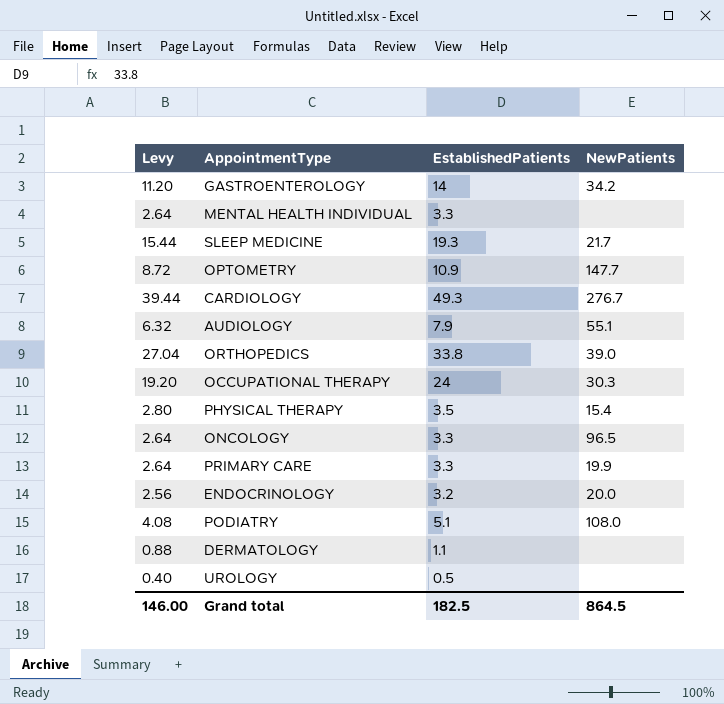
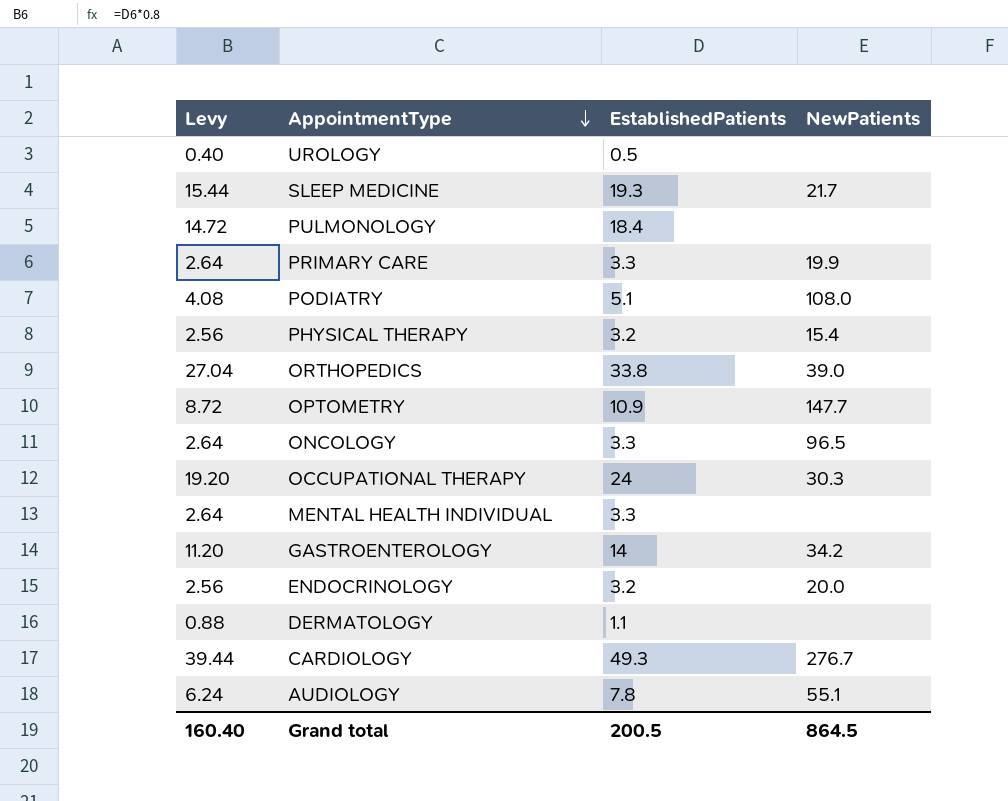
row order: none -> AppointmentType descending
row PULMONOLOGY: none -> 14.72 | 18.4 | none
PHYSICAL THERAPY | Levy: 2.80 -> 2.56
PHYSICAL THERAPY | EstablishedPatients: 3.5 -> 3.2
AUDIOLOGY | Levy: 6.32 -> 6.24
AUDIOLOGY | EstablishedPatients: 7.9 -> 7.8
Grand total | Levy: 146.00 -> 160.40
Grand total | EstablishedPatients: 182.5 -> 200.5

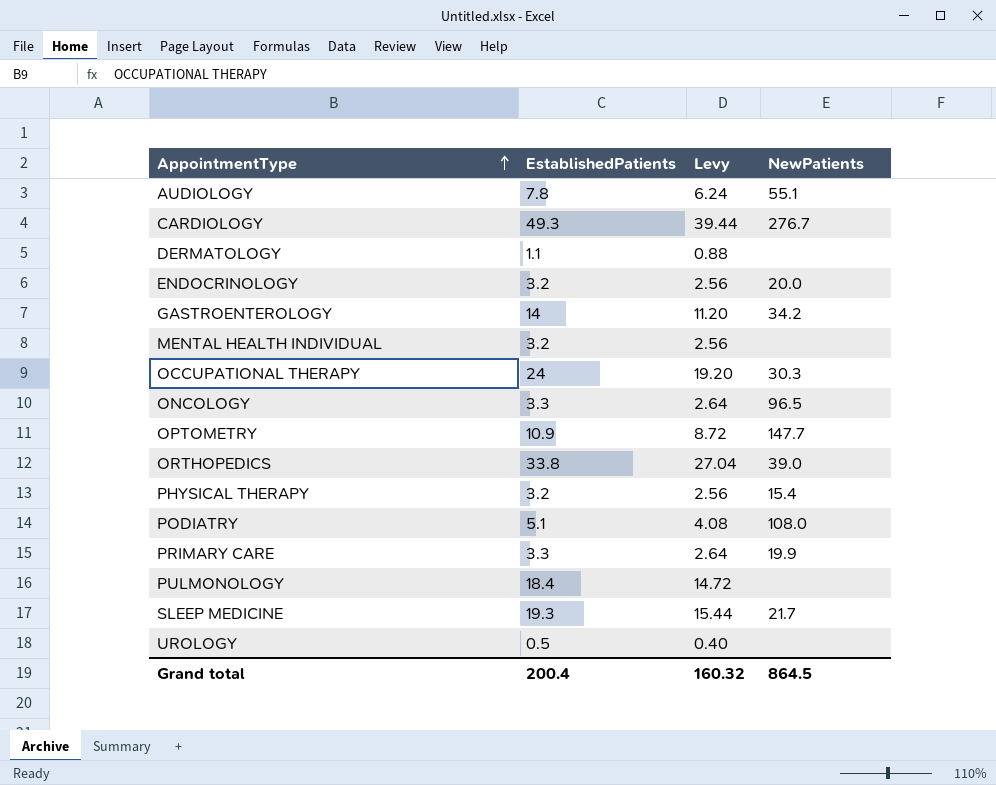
row order: AppointmentType descending -> AppointmentType ascending
column Levy | position: 1 -> 3
MENTAL HEALTH INDIVIDUAL | EstablishedPatients: 3.3 -> 3.2
MENTAL HEALTH INDIVIDUAL | Levy: 2.64 -> 2.56
Grand total | EstablishedPatients: 200.5 -> 200.4
Grand total | Levy: 160.40 -> 160.32

